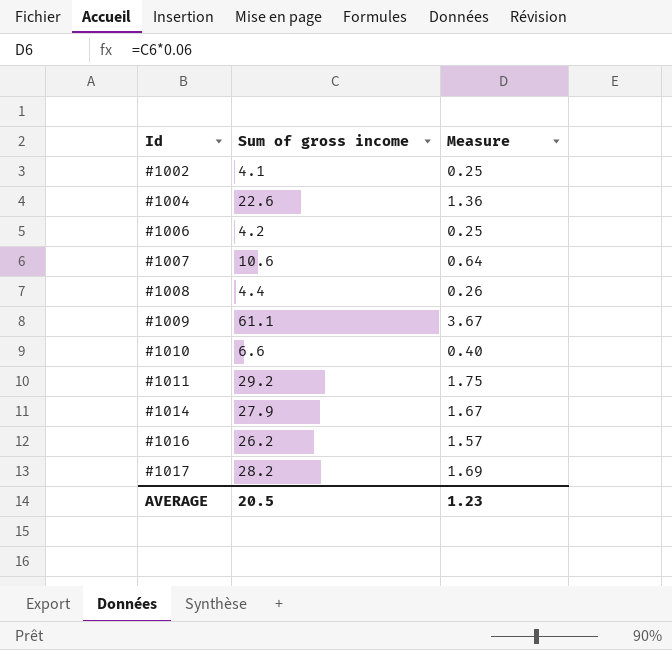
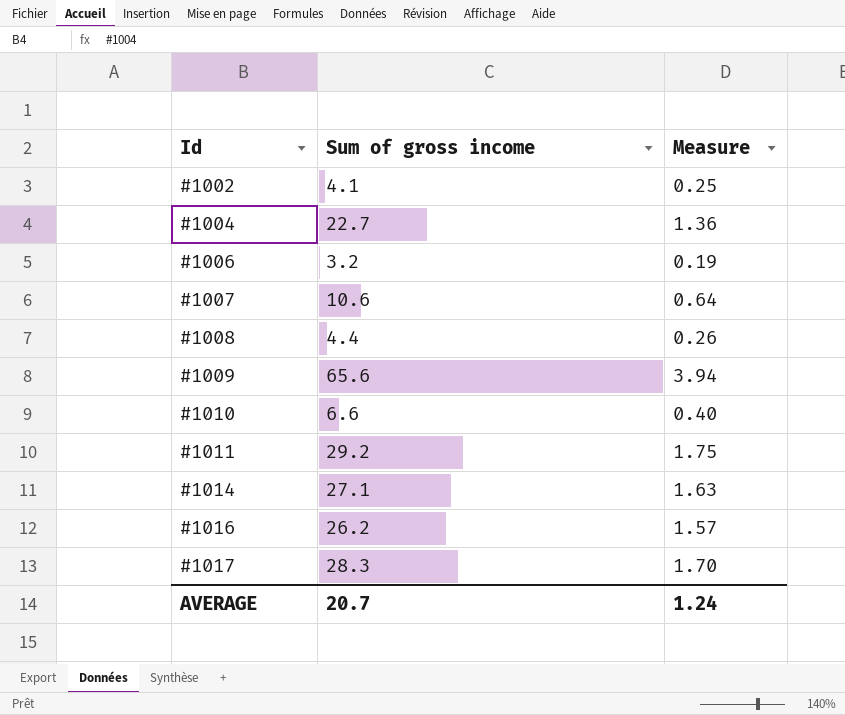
#1004 | Sum of gross income: 22.6 -> 22.7
#1006 | Sum of gross income: 4.2 -> 3.2
#1006 | Measure: 0.25 -> 0.19
#1009 | Sum of gross income: 61.1 -> 65.6
#1009 | Measure: 3.67 -> 3.94
#1014 | Sum of gross income: 27.9 -> 27.1
#1014 | Measure: 1.67 -> 1.63
#1017 | Sum of gross income: 28.2 -> 28.3
#1017 | Measure: 1.69 -> 1.70
AVERAGE | Sum of gross income: 20.5 -> 20.7
AVERAGE | Measure: 1.23 -> 1.24

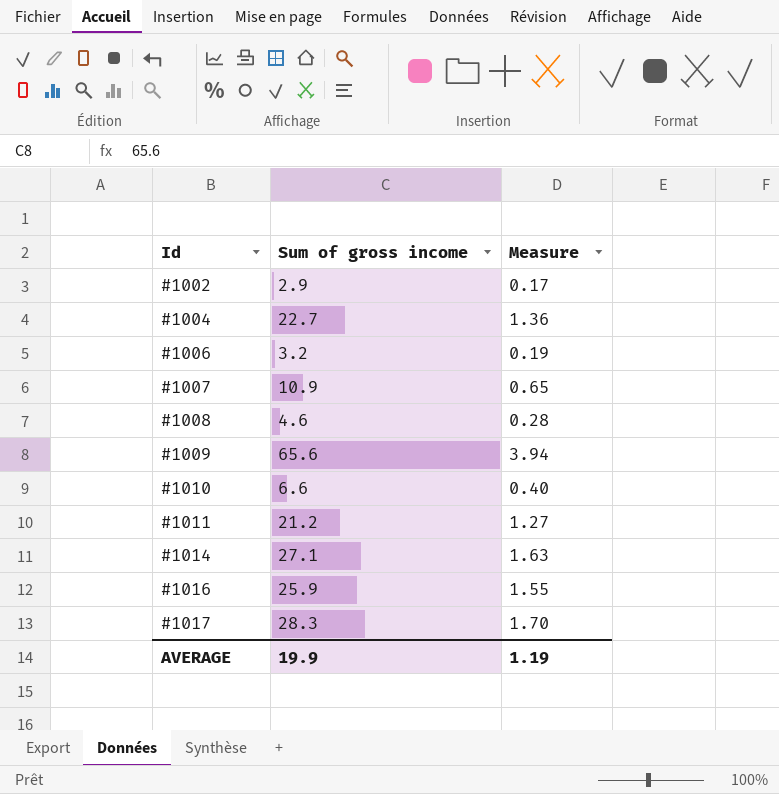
#1002 | Sum of gross income: 4.1 -> 2.9
#1002 | Measure: 0.25 -> 0.17
#1007 | Sum of gross income: 10.6 -> 10.9
#1007 | Measure: 0.64 -> 0.65
#1008 | Sum of gross income: 4.4 -> 4.6
#1008 | Measure: 0.26 -> 0.28
#1011 | Sum of gross income: 29.2 -> 21.2
#1011 | Measure: 1.75 -> 1.27
#1016 | Sum of gross income: 26.2 -> 25.9
#1016 | Measure: 1.57 -> 1.55
AVERAGE | Sum of gross income: 20.7 -> 19.9
AVERAGE | Measure: 1.24 -> 1.19

